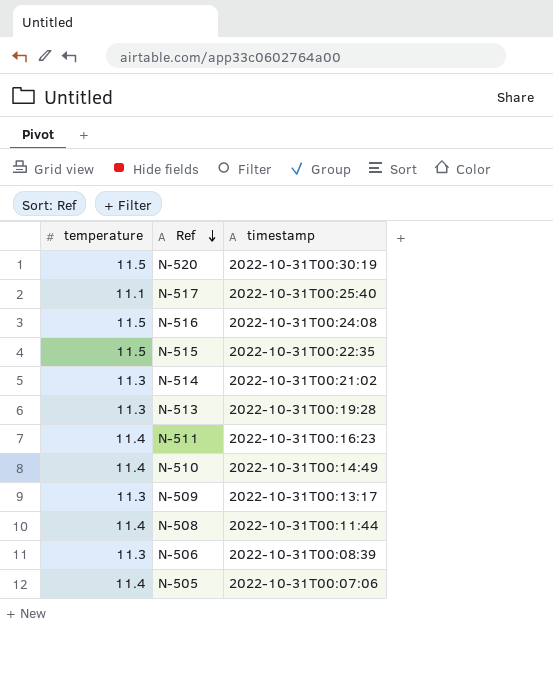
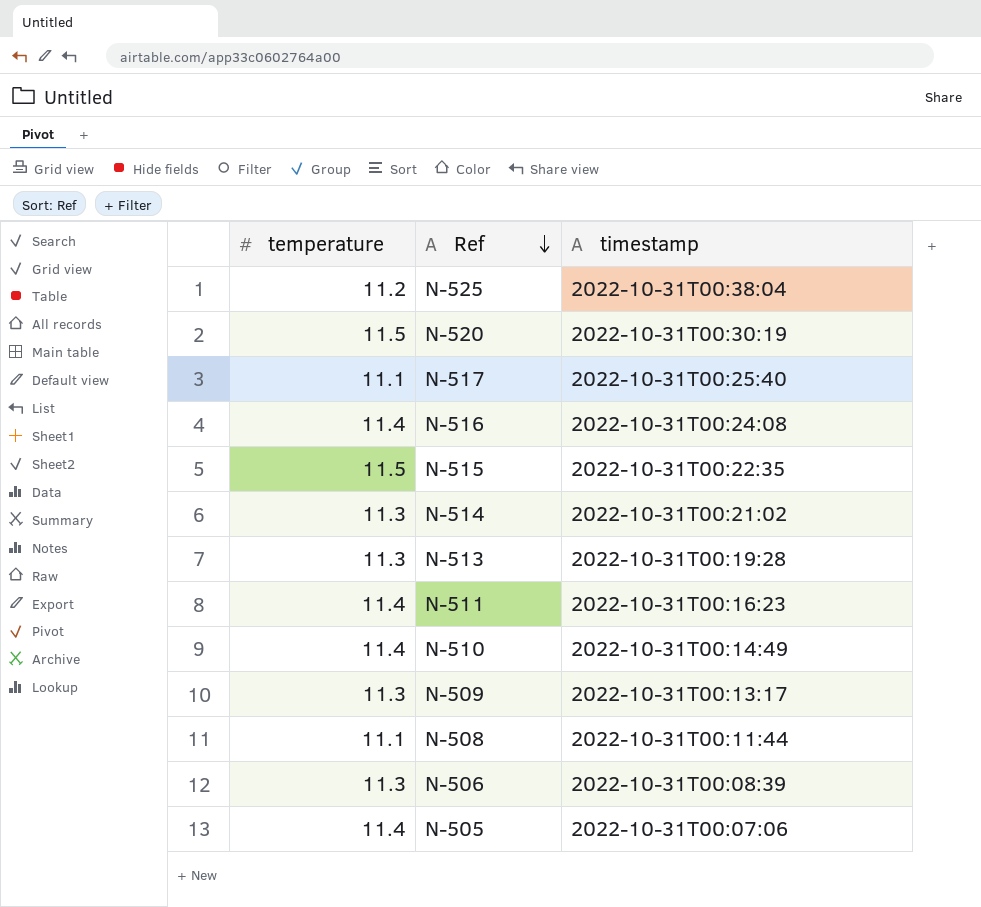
row N-525: none -> 11.2 | 2022-10-31T00:38:04
N-516 | temperature: 11.5 -> 11.4
N-508 | temperature: 11.4 -> 11.1

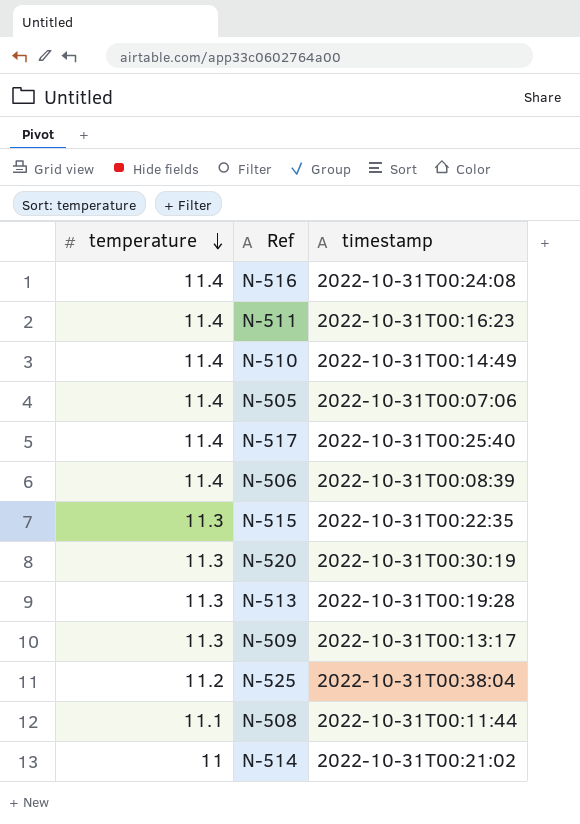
row order: Ref descending -> temperature descending
N-517 | temperature: 11.1 -> 11.4
N-506 | temperature: 11.3 -> 11.4
N-515 | temperature: 11.5 -> 11.3
N-520 | temperature: 11.5 -> 11.3
N-514 | temperature: 11.3 -> 11

